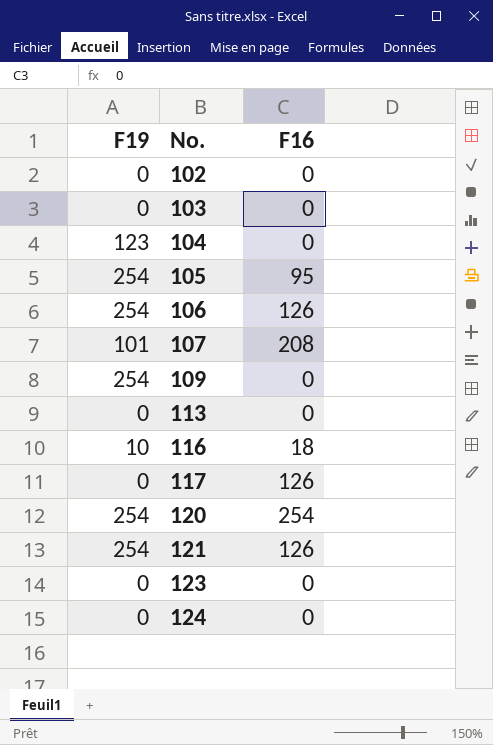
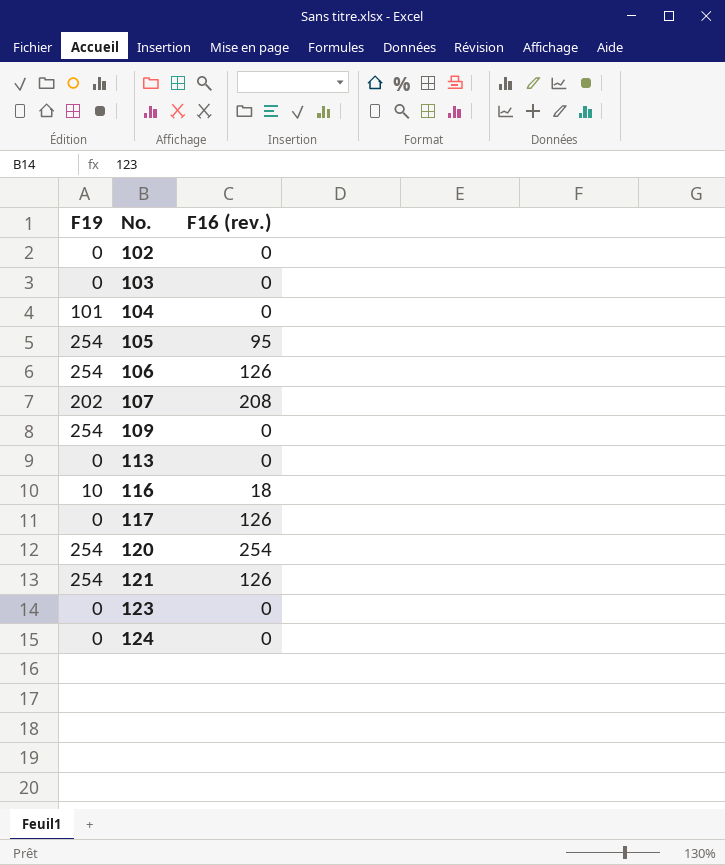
column name: F16 -> F16 (rev.)
104 | F19: 123 -> 101
107 | F19: 101 -> 202

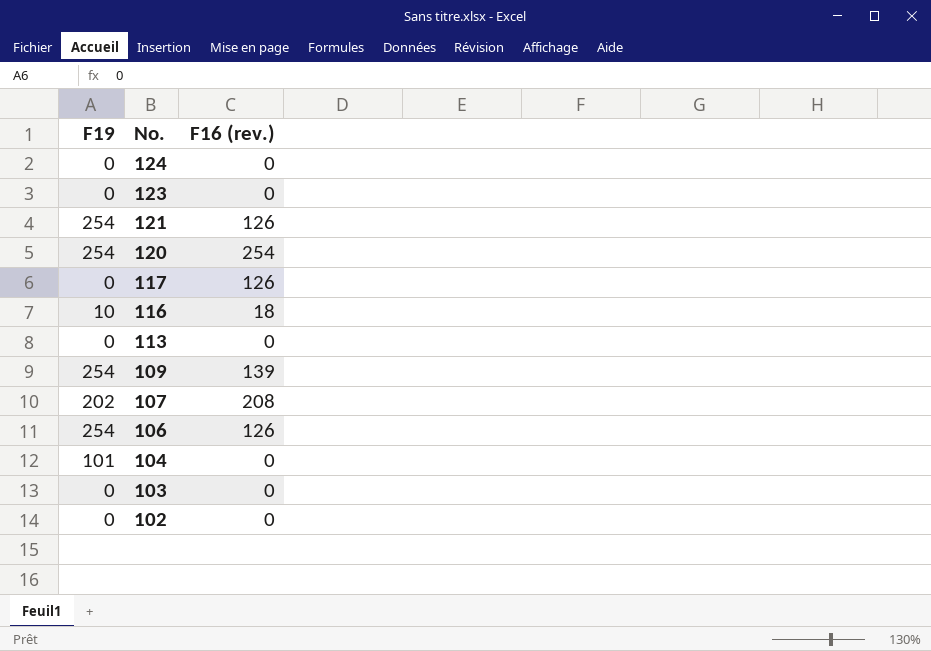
row order: No. ascending -> No. descending
row 105: 254 | 95 -> none
109 | F16 (rev.): 0 -> 139

